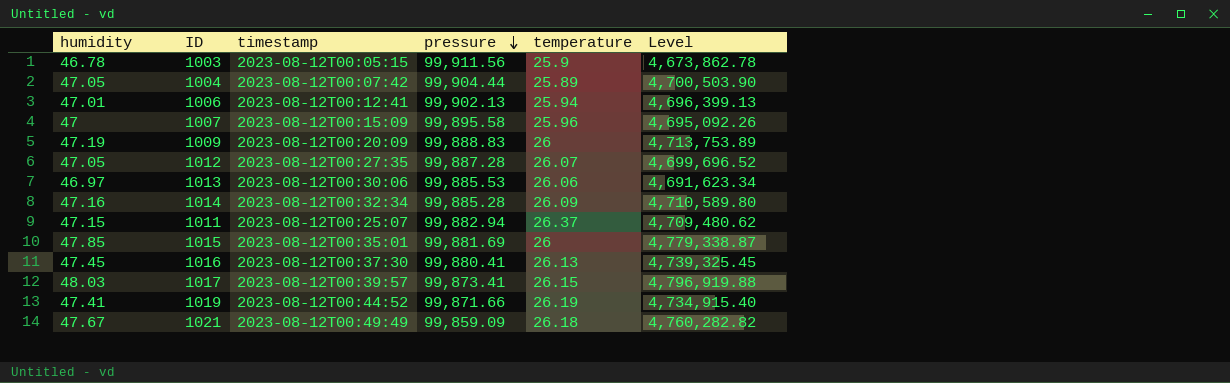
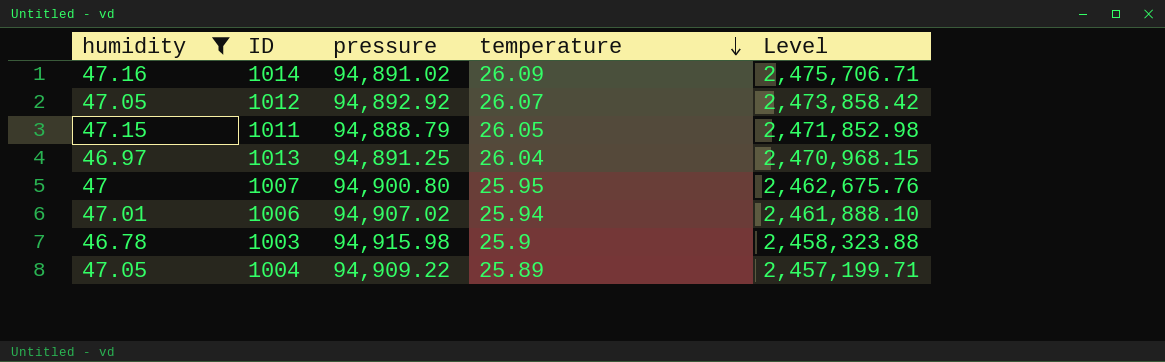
filter: none -> humidity <= 47.16
row order: pressure descending -> temperature descending
column timestamp | position: 3 -> none
column Level | formula: [humidity] * [pressure] -> [pressure] * [temperature]
1014 | pressure: 99,885.28 -> 94,891.02
1012 | pressure: 99,887.28 -> 94,892.92
1011 | pressure: 99,882.94 -> 94,888.79
1011 | temperature: 26.37 -> 26.05
1013 | pressure: 99,885.53 -> 94,891.25
1013 | temperature: 26.06 -> 26.04
1007 | pressure: 99,895.58 -> 94,900.80
1007 | temperature: 25.96 -> 25.95
1006 | pressure: 99,902.13 -> 94,907.02
1003 | pressure: 99,911.56 -> 94,915.98
1004 | pressure: 99,904.44 -> 94,909.22

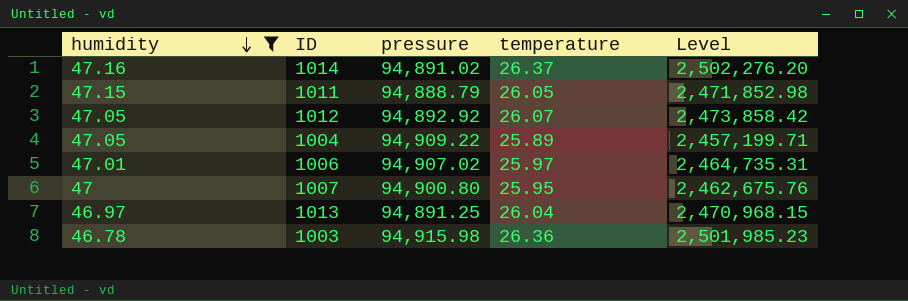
row order: temperature descending -> humidity descending
1014 | temperature: 26.09 -> 26.37
1014 | Level: 2,475,706.71 -> 2,502,276.20
1006 | temperature: 25.94 -> 25.97
1006 | Level: 2,461,888.10 -> 2,464,735.31
1003 | temperature: 25.9 -> 26.36
1003 | Level: 2,458,323.88 -> 2,501,985.23

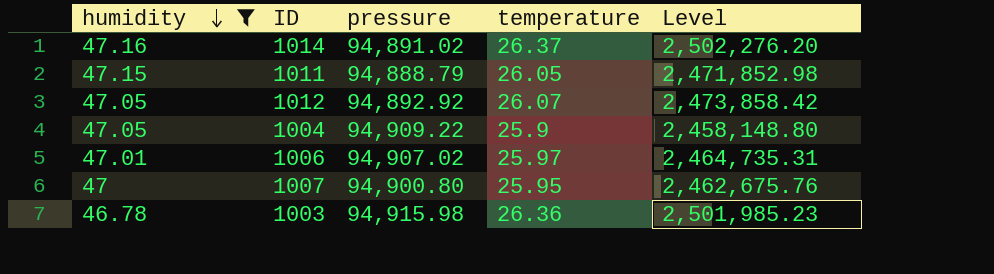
row 1013: 46.97 | 94,891.25 | 26.04 | 2,470,968.15 -> none
1004 | temperature: 25.89 -> 25.9
1004 | Level: 2,457,199.71 -> 2,458,148.80

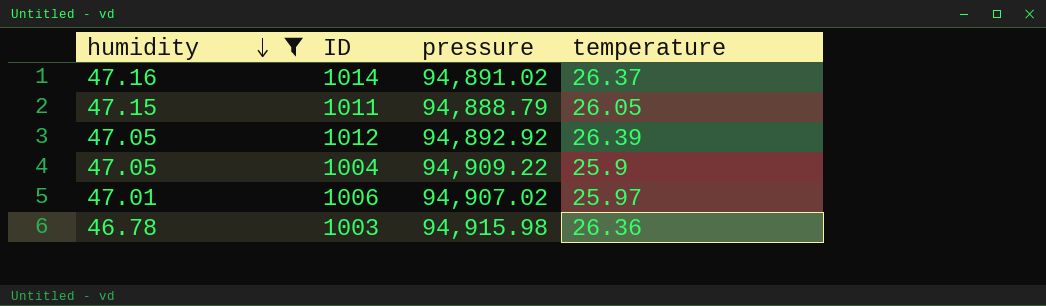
column Level | formula: [pressure] * [temperature] -> none
row 1007: 47 | 94,900.80 | 25.95 | 2,462,675.76 -> none
1012 | temperature: 26.07 -> 26.39

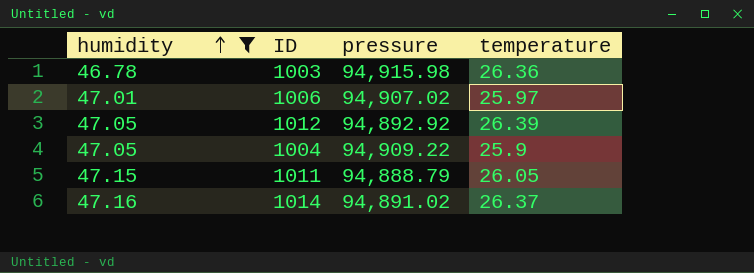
row order: humidity descending -> humidity ascending

